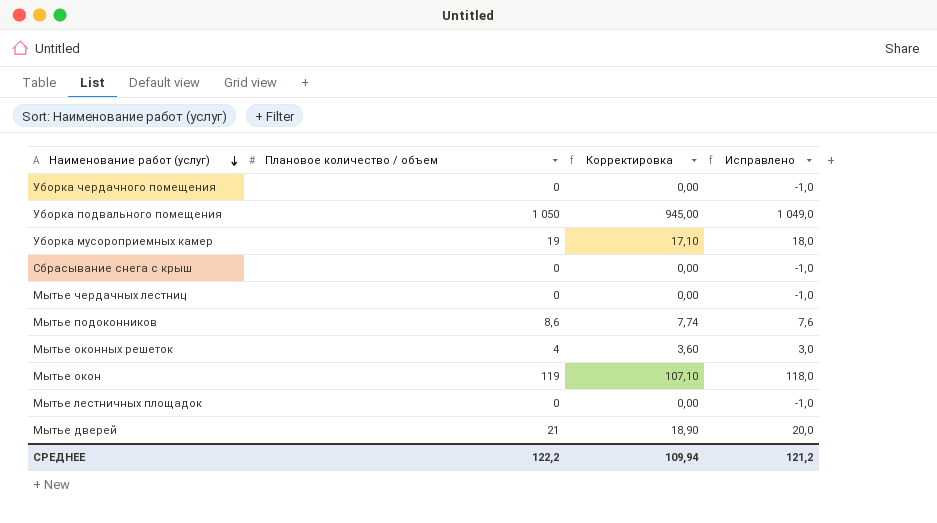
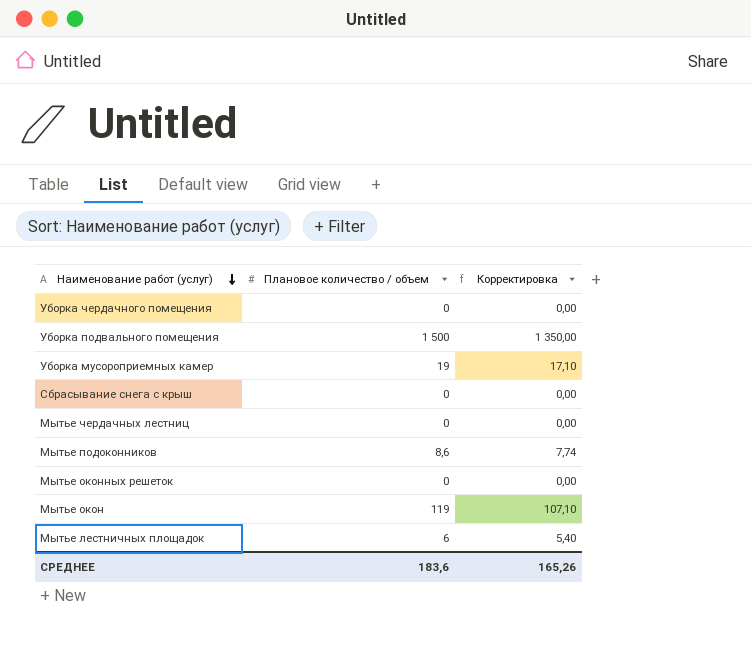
column Исправлено | formula: [Плановое количество / объем] - 1 -> none
row Мытье дверей: 21 | 18,90 | 20,0 -> none
Уборка подвального помещения | Плановое количество / объем: 1 050 -> 1 500
Уборка подвального помещения | Корректировка: 945,00 -> 1 350,00
Мытье оконных решеток | Плановое количество / объем: 4 -> 0
Мытье оконных решеток | Корректировка: 3,60 -> 0,00
Мытье лестничных площадок | Плановое количество / объем: 0 -> 6
Мытье лестничных площадок | Корректировка: 0,00 -> 5,40
СРЕДНЕЕ | Плановое количество / объем: 122,2 -> 183,6
СРЕДНЕЕ | Корректировка: 109,94 -> 165,26

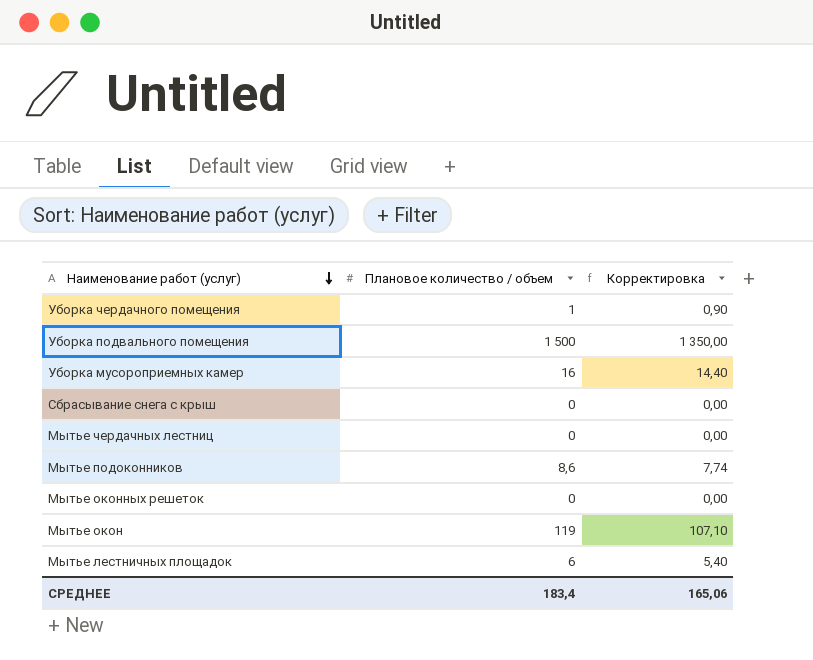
Уборка чердачного помещения | Плановое количество / объем: 0 -> 1
Уборка чердачного помещения | Корректировка: 0,00 -> 0,90
Уборка мусороприемных камер | Плановое количество / объем: 19 -> 16
Уборка мусороприемных камер | Корректировка: 17,10 -> 14,40
СРЕДНЕЕ | Плановое количество / объем: 183,6 -> 183,4
СРЕДНЕЕ | Корректировка: 165,26 -> 165,06

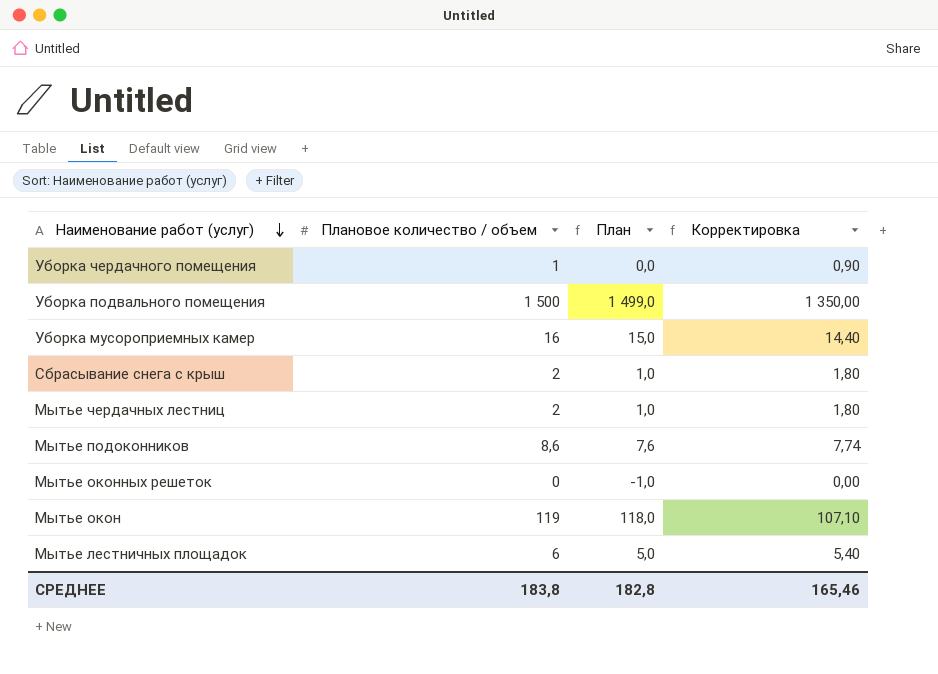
column План | formula: none -> [Плановое количество / объем] - 1
Сбрасывание снега с крыш | Плановое количество / объем: 0 -> 2
Сбрасывание снега с крыш | Корректировка: 0,00 -> 1,80
Мытье чердачных лестниц | Плановое количество / объем: 0 -> 2
Мытье чердачных лестниц | Корректировка: 0,00 -> 1,80
СРЕДНЕЕ | Плановое количество / объем: 183,4 -> 183,8
СРЕДНЕЕ | Корректировка: 165,06 -> 165,46

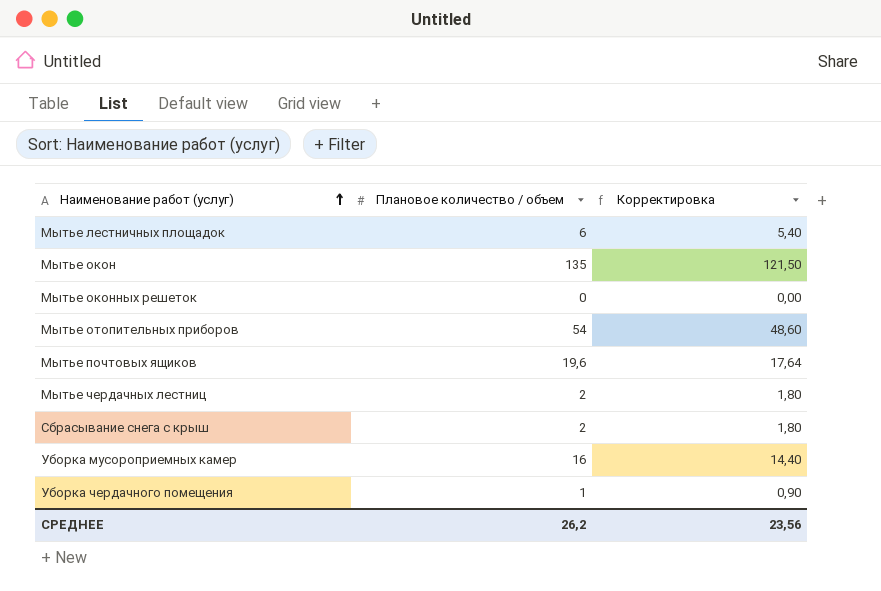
row order: Наименование работ (услуг) descending -> Наименование работ (услуг) ascending
column План | formula: [Плановое количество / объем] - 1 -> none
row Уборка подвального помещения: 1 500 | 1 499,0 | 1 350,00 -> none
row Мытье подоконников: 8,6 | 7,6 | 7,74 -> none
Мытье окон | Плановое количество / объем: 119 -> 135
Мытье окон | Корректировка: 107,10 -> 121,50
row Мытье отопительных приборов: none -> 54 | 48,60
row Мытье почтовых ящиков: none -> 19,6 | 17,64
СРЕДНЕЕ | Плановое количество / объем: 183,8 -> 26,2
СРЕДНЕЕ | Корректировка: 165,46 -> 23,56

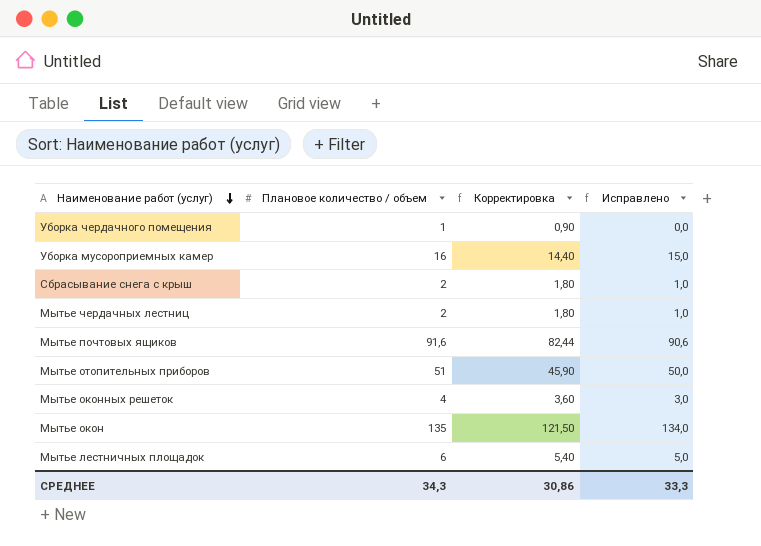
row order: Наименование работ (услуг) ascending -> Наименование работ (услуг) descending
column Исправлено | formula: none -> [Плановое количество / объем] - 1
Мытье почтовых ящиков | Плановое количество / объем: 19,6 -> 91,6
Мытье почтовых ящиков | Корректировка: 17,64 -> 82,44
Мытье отопительных приборов | Плановое количество / объем: 54 -> 51
Мытье отопительных приборов | Корректировка: 48,60 -> 45,90
Мытье оконных решеток | Плановое количество / объем: 0 -> 4
Мытье оконных решеток | Корректировка: 0,00 -> 3,60
СРЕДНЕЕ | Плановое количество / объем: 26,2 -> 34,3
СРЕДНЕЕ | Корректировка: 23,56 -> 30,86

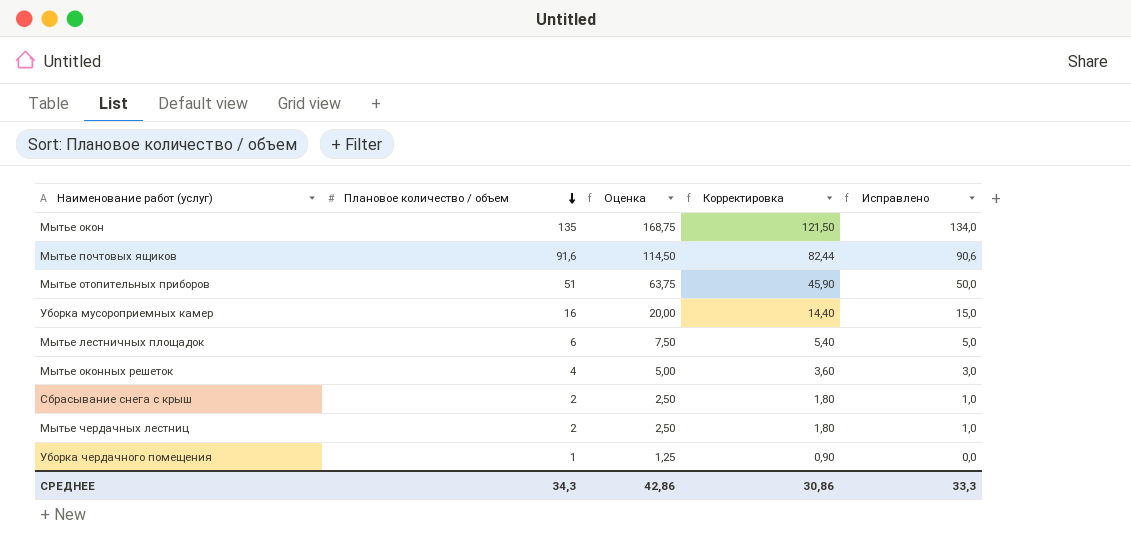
row order: Наименование работ (услуг) descending -> Плановое количество / объем descending
column Оценка | formula: none -> [Плановое количество / объем] * 1,25

